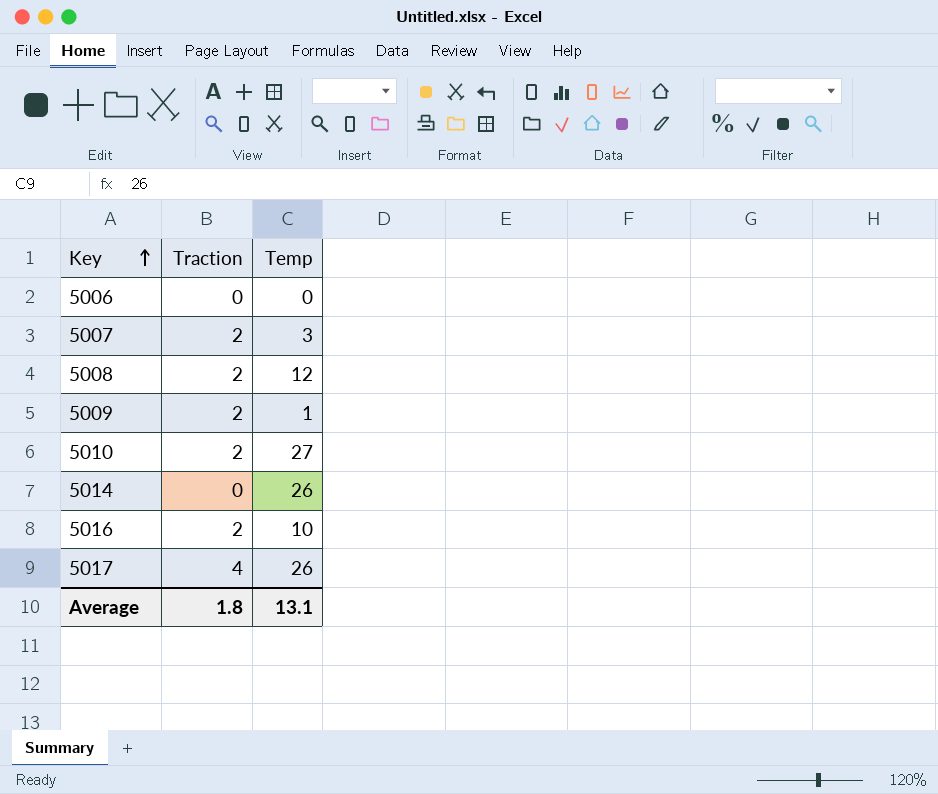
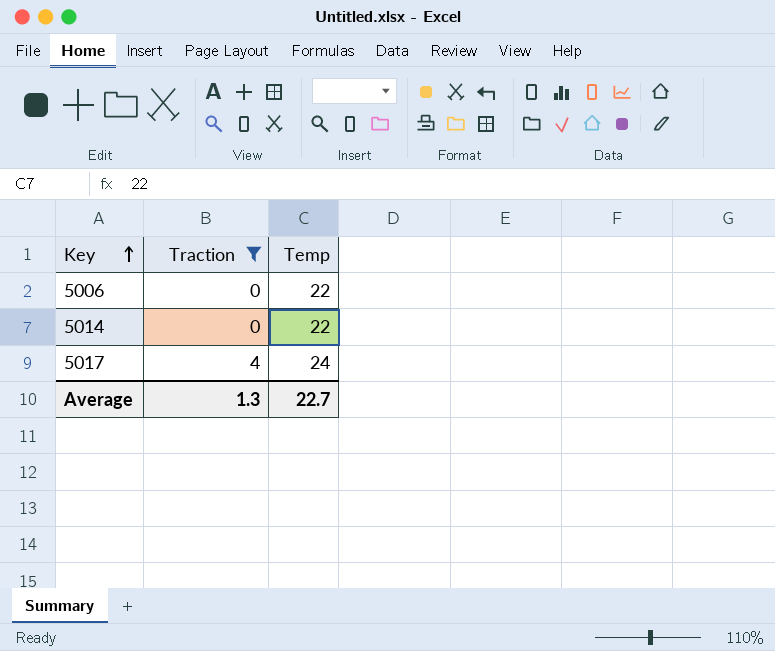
filter: none -> Traction != 2
5006 | Temp: 0 -> 22
5014 | Temp: 26 -> 22
5017 | Temp: 26 -> 24
Average | Traction: 1.8 -> 1.3
Average | Temp: 13.1 -> 22.7

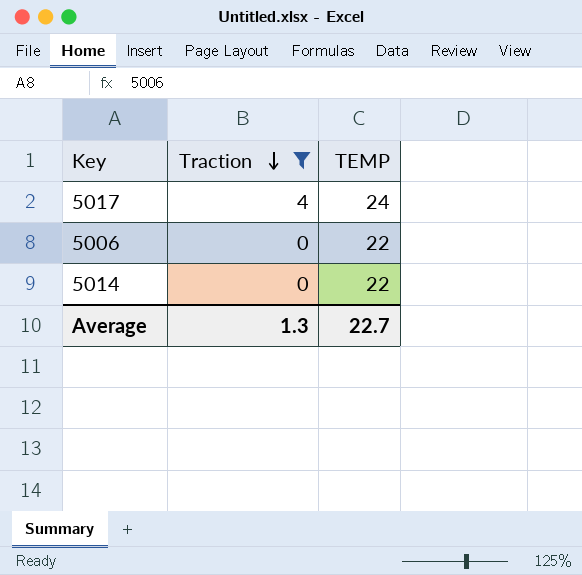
row order: Key ascending -> Traction descending
column name: Temp -> TEMP

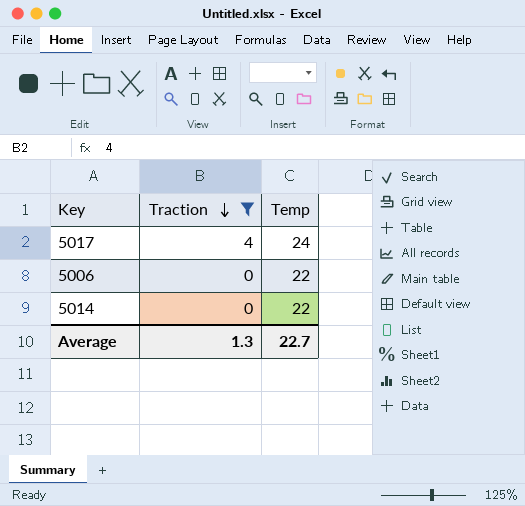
column name: TEMP -> Temp

